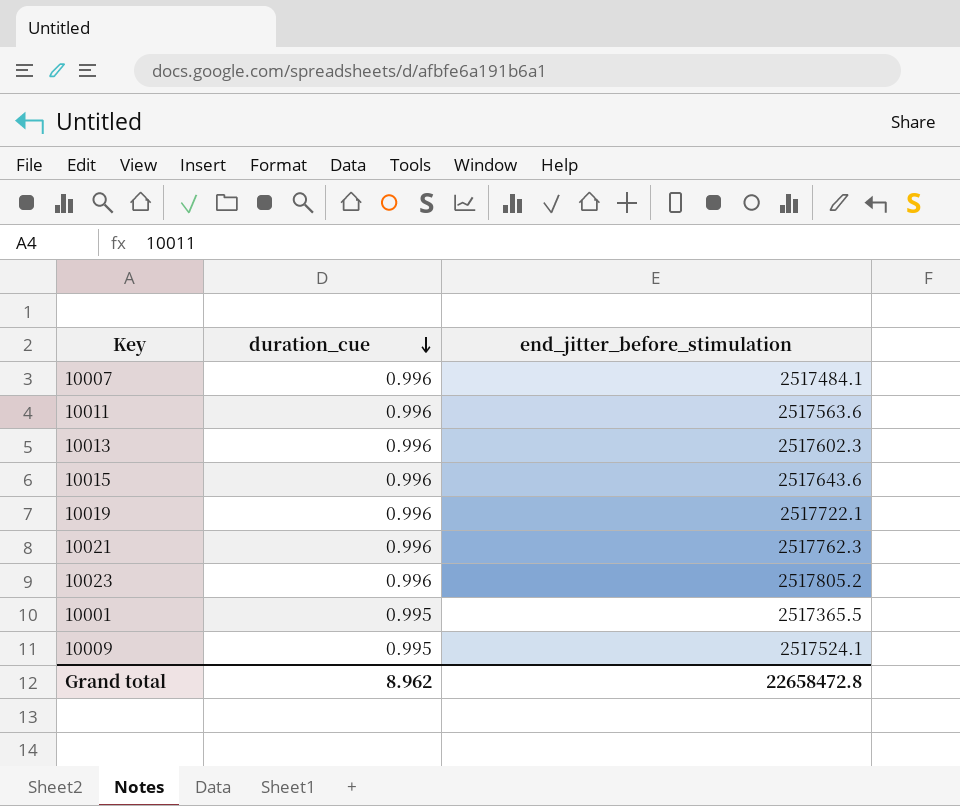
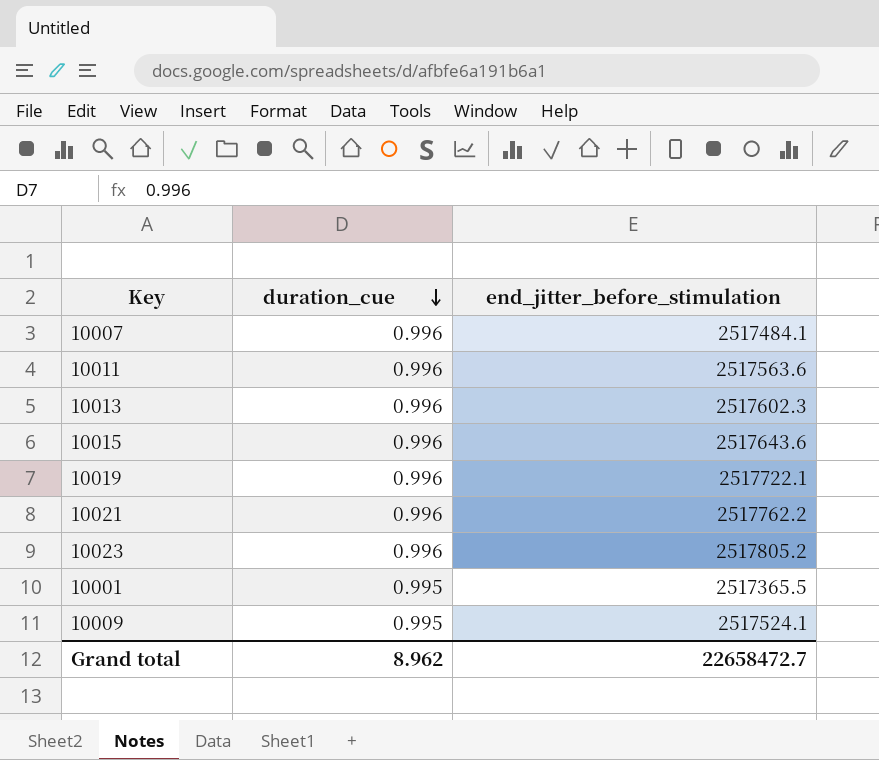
10021 | end_jitter_before_stimulation: 2517762.3 -> 2517762.2
Grand total | end_jitter_before_stimulation: 22658472.8 -> 22658472.7

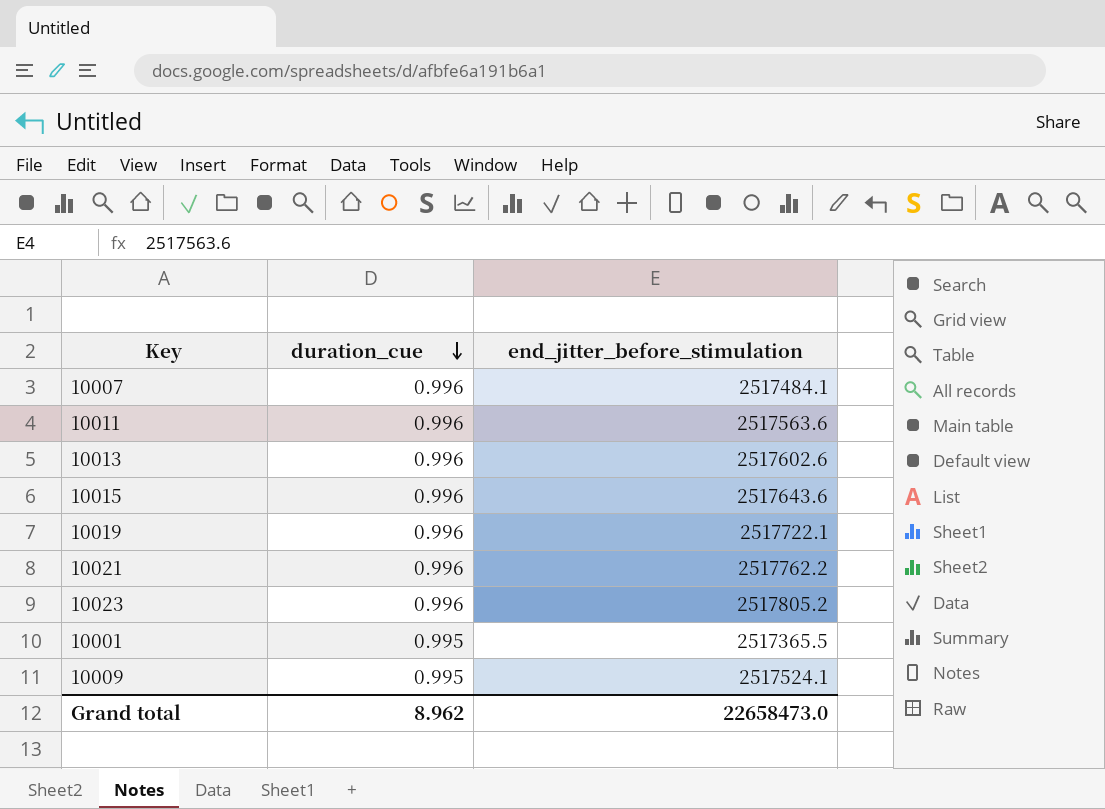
10013 | end_jitter_before_stimulation: 2517602.3 -> 2517602.6
Grand total | end_jitter_before_stimulation: 22658472.7 -> 22658473.0

